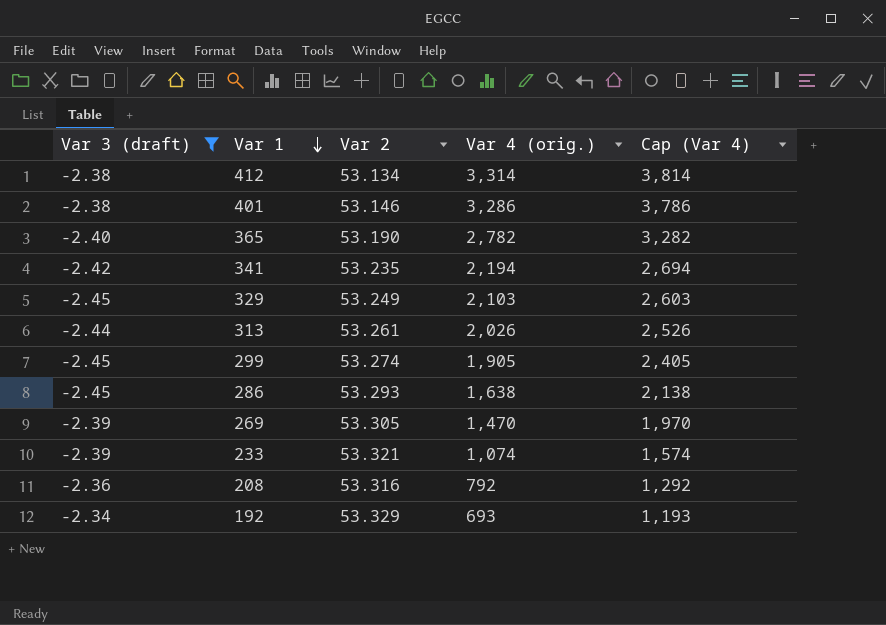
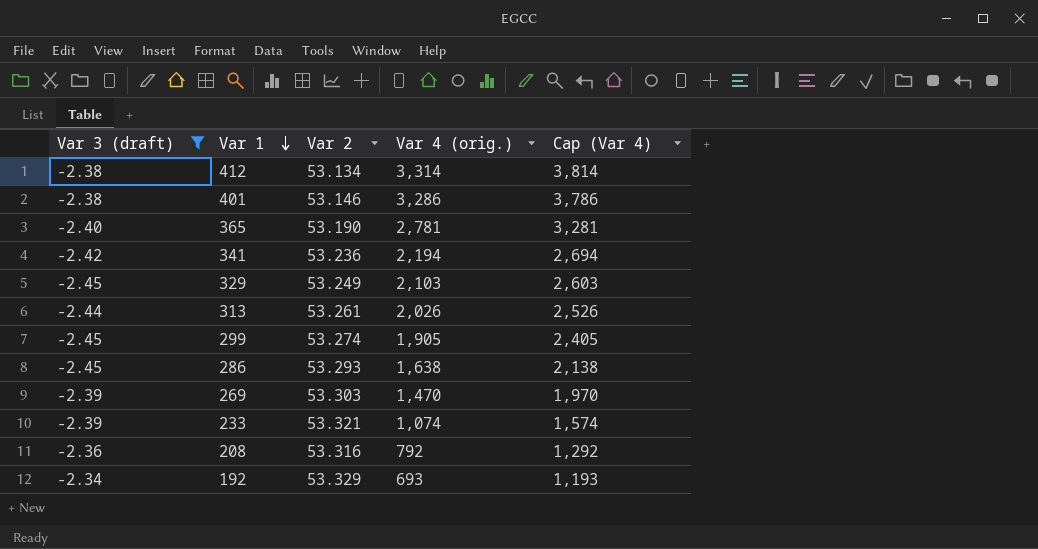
365 | Var 4 (orig.): 2,782 -> 2,781
365 | Cap (Var 4): 3,282 -> 3,281
341 | Var 2: 53.235 -> 53.236
269 | Var 2: 53.305 -> 53.303

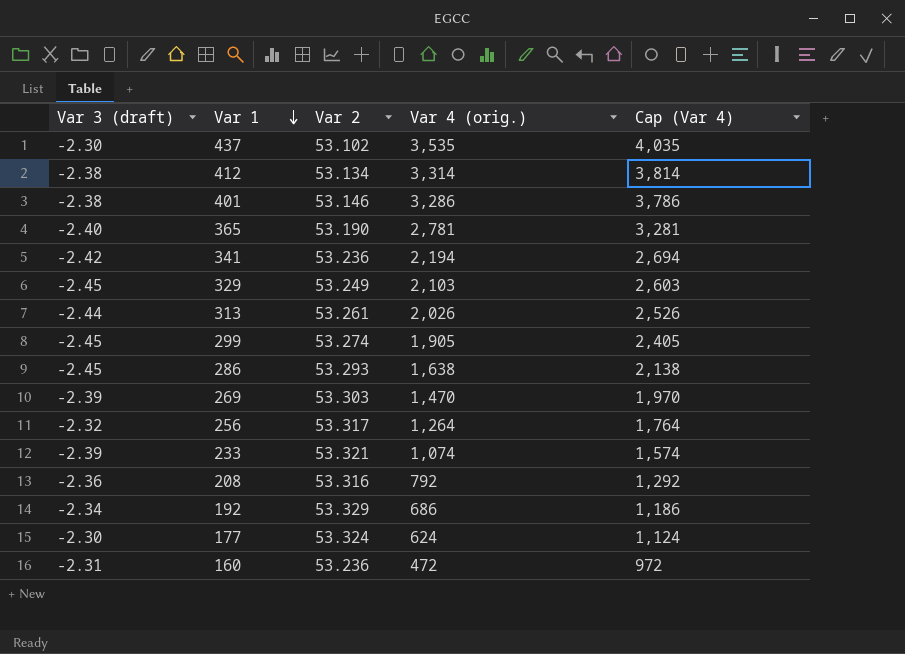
filter: Var 3 (draft) <= -2.34 -> none
192 | Var 4 (orig.): 693 -> 686
192 | Cap (Var 4): 1,193 -> 1,186

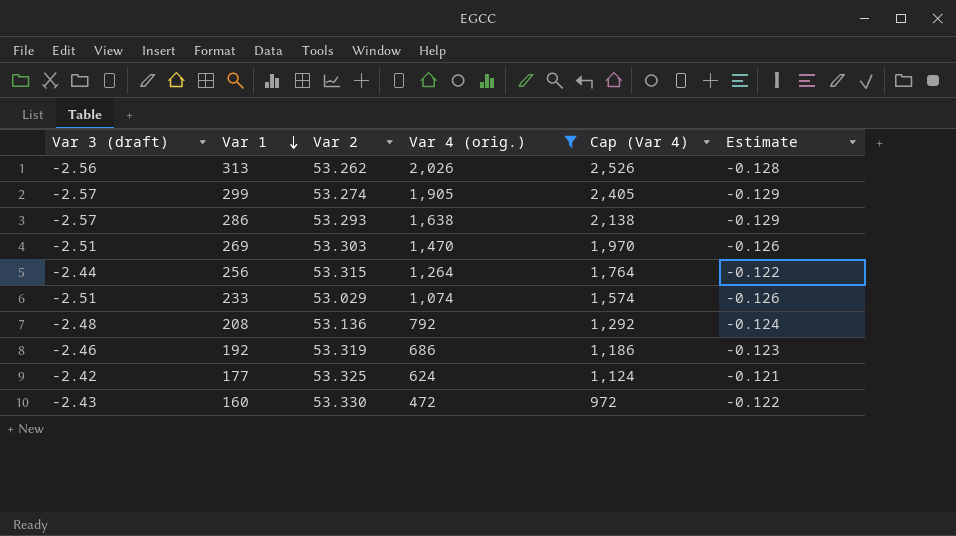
filter: none -> Var 4 (orig.) <= 2,026
column Estimate | formula: none -> [Var 3 (draft)] * 0.05
313 | Var 3 (draft): -2.44 -> -2.56
313 | Var 2: 53.261 -> 53.262
299 | Var 3 (draft): -2.45 -> -2.57
286 | Var 3 (draft): -2.45 -> -2.57
269 | Var 3 (draft): -2.39 -> -2.51
256 | Var 3 (draft): -2.32 -> -2.44
256 | Var 2: 53.317 -> 53.315
233 | Var 3 (draft): -2.39 -> -2.51
233 | Var 2: 53.321 -> 53.029
208 | Var 3 (draft): -2.36 -> -2.48
208 | Var 2: 53.316 -> 53.136
192 | Var 3 (draft): -2.34 -> -2.46
192 | Var 2: 53.329 -> 53.319
177 | Var 3 (draft): -2.30 -> -2.42
177 | Var 2: 53.324 -> 53.325
160 | Var 3 (draft): -2.31 -> -2.43
160 | Var 2: 53.236 -> 53.330

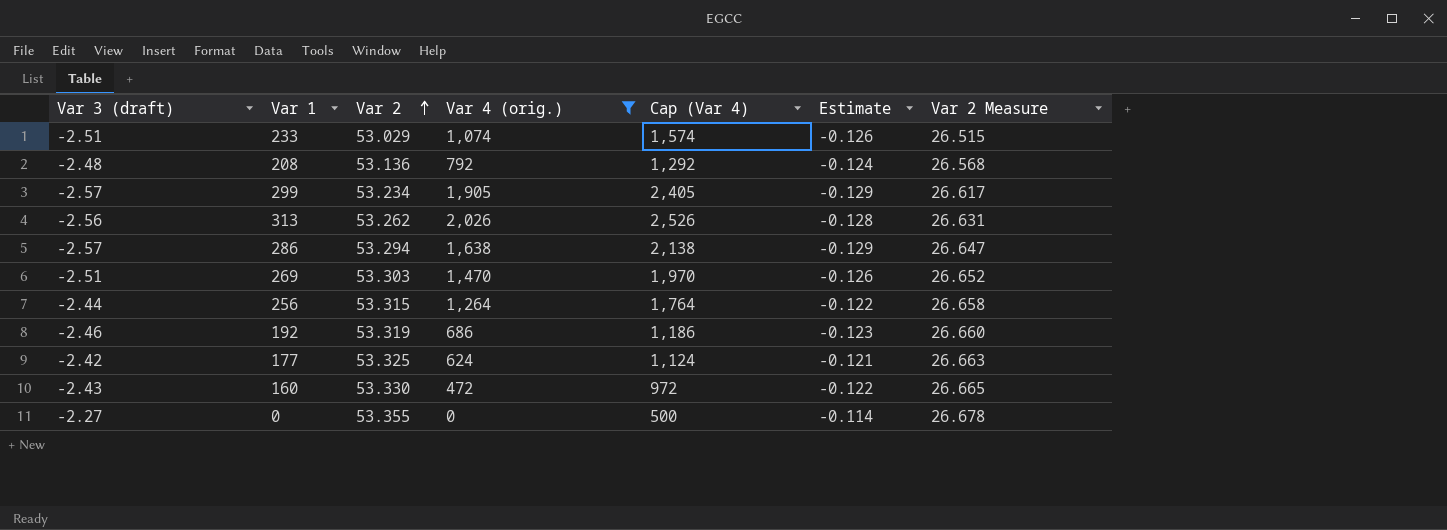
row order: Var 1 descending -> Var 2 ascending
column Var 2 Measure | formula: none -> [Var 2] * 0.5
299 | Var 2: 53.274 -> 53.234
286 | Var 2: 53.293 -> 53.294
row 0: none -> -2.27 | 53.355 | 0 | 500 | -0.114 | 26.678

